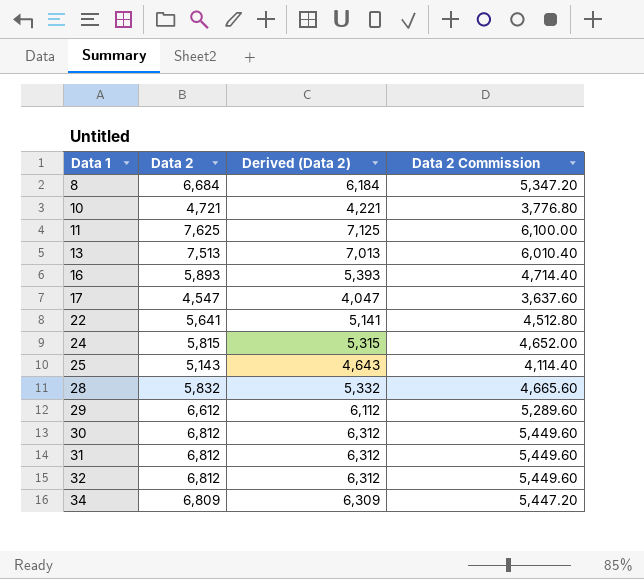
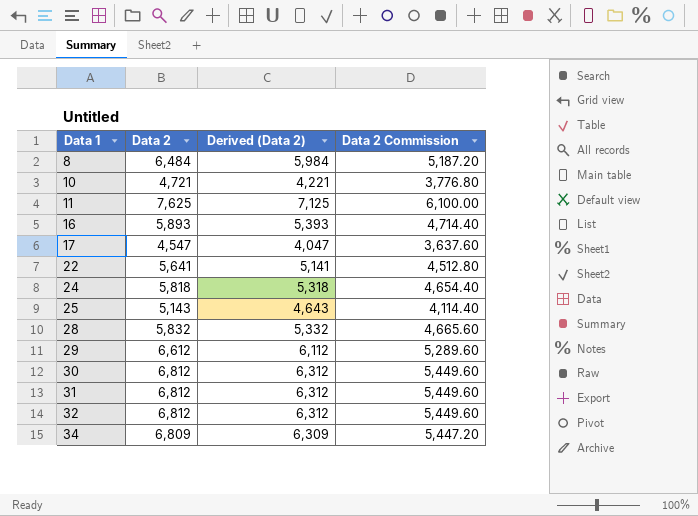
row 13: 7,513 | 7,013 | 6,010.40 -> none
8 | Data 2: 6,684 -> 6,484
8 | Derived (Data 2): 6,184 -> 5,984
8 | Data 2 Commission: 5,347.20 -> 5,187.20
24 | Data 2: 5,815 -> 5,818
24 | Derived (Data 2): 5,315 -> 5,318
24 | Data 2 Commission: 4,652.00 -> 4,654.40

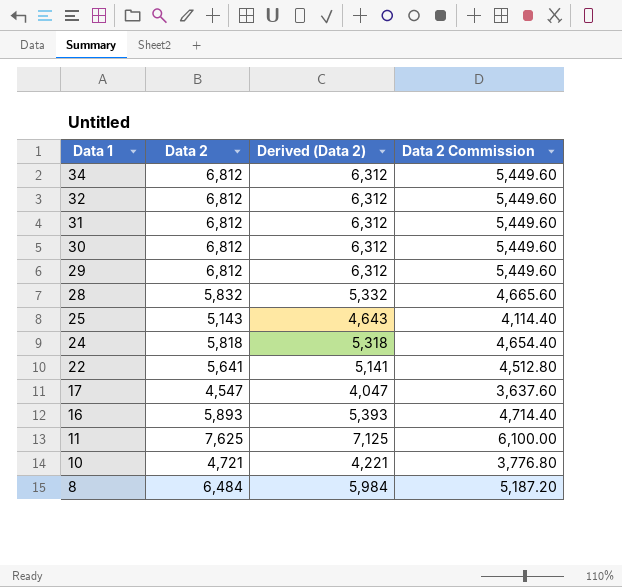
row order: Data 1 ascending -> Data 1 descending
34 | Data 2: 6,809 -> 6,812
34 | Derived (Data 2): 6,309 -> 6,312
34 | Data 2 Commission: 5,447.20 -> 5,449.60
29 | Data 2: 6,612 -> 6,812
29 | Derived (Data 2): 6,112 -> 6,312
29 | Data 2 Commission: 5,289.60 -> 5,449.60

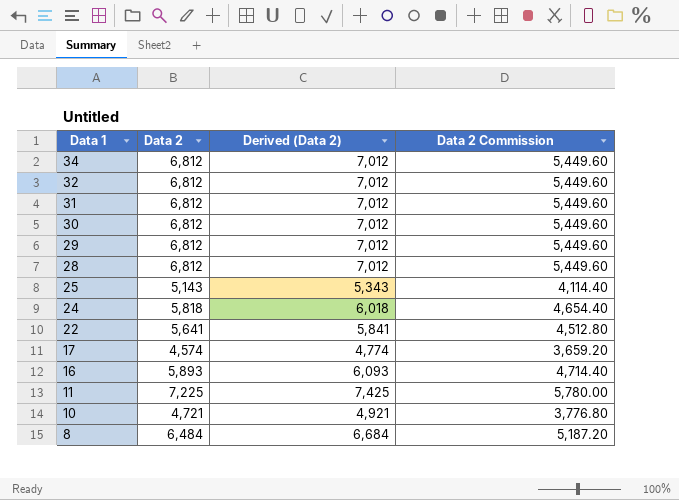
column Derived (Data 2) | formula: [Data 2] - 500 -> [Data 2] + 200
28 | Data 2: 5,832 -> 6,812
28 | Data 2 Commission: 4,665.60 -> 5,449.60
17 | Data 2: 4,547 -> 4,574
17 | Data 2 Commission: 3,637.60 -> 3,659.20
11 | Data 2: 7,625 -> 7,225
11 | Data 2 Commission: 6,100.00 -> 5,780.00

